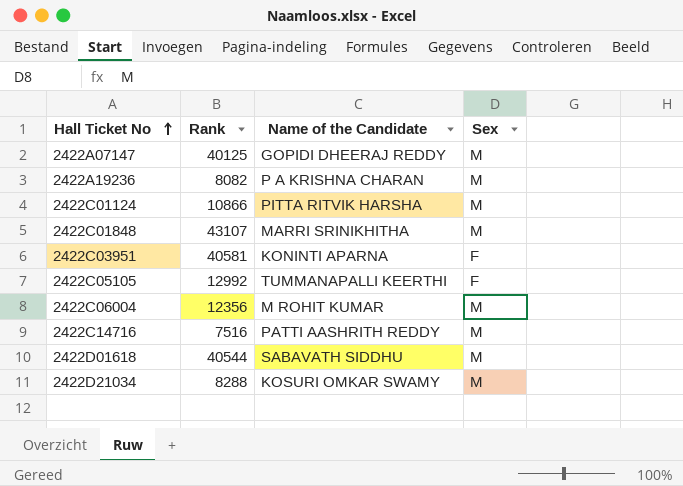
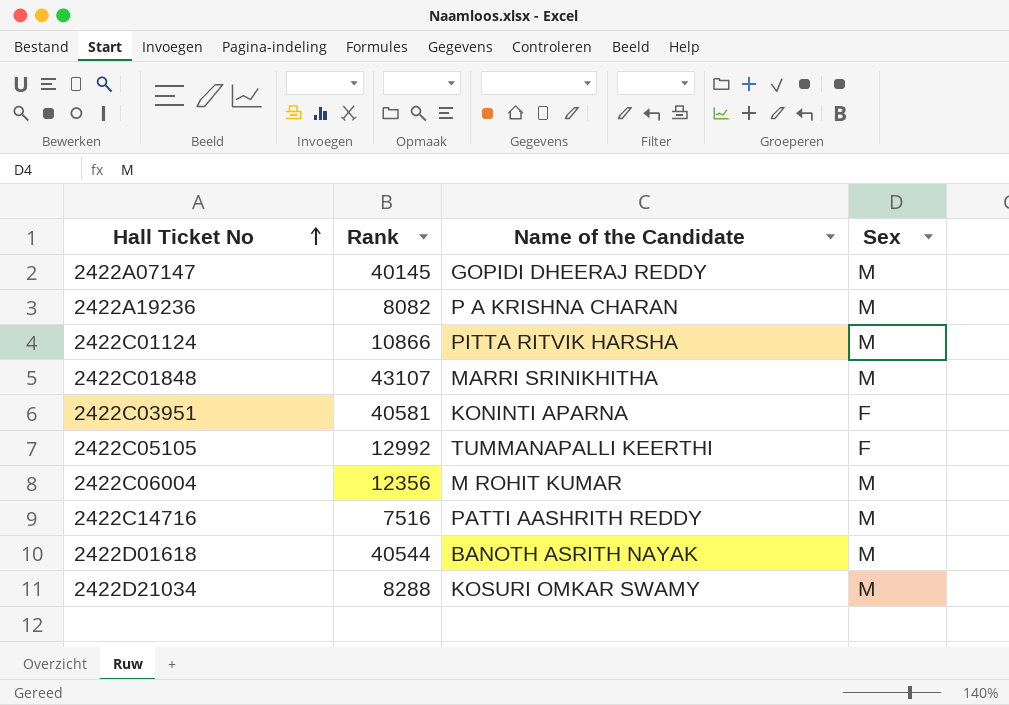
2422A07147 | Rank: 40125 -> 40145
2422D01618 | Name of the Candidate: SABAVATH SIDDHU -> BANOTH ASRITH NAYAK

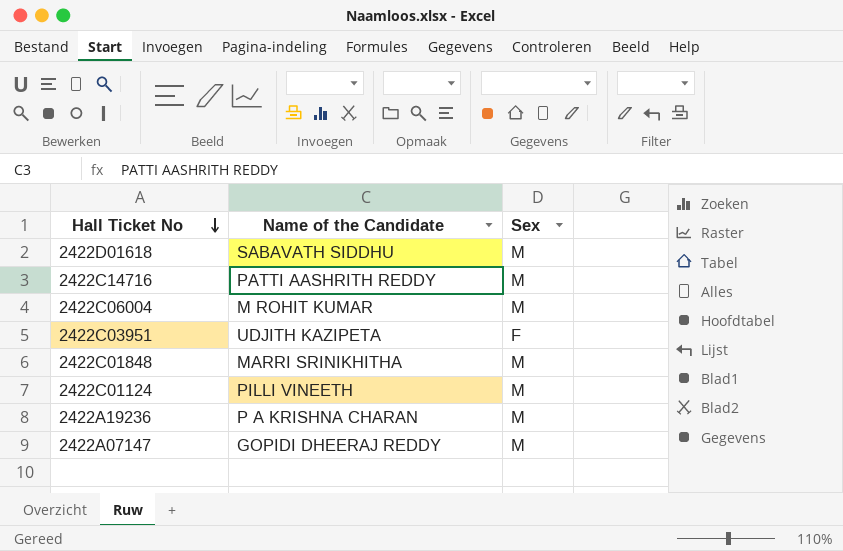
row order: Hall Ticket No ascending -> Hall Ticket No descending
column Rank | position: 2 -> none
row 2422C05105: 12992 | TUMMANAPALLI KEERTHI | F -> none
row 2422D21034: 8288 | KOSURI OMKAR SWAMY | M -> none
2422D01618 | Name of the Candidate: BANOTH ASRITH NAYAK -> SABAVATH SIDDHU
2422C03951 | Name of the Candidate: KONINTI APARNA -> UDJITH KAZIPETA
2422C01124 | Name of the Candidate: PITTA RITVIK HARSHA -> PILLI VINEETH

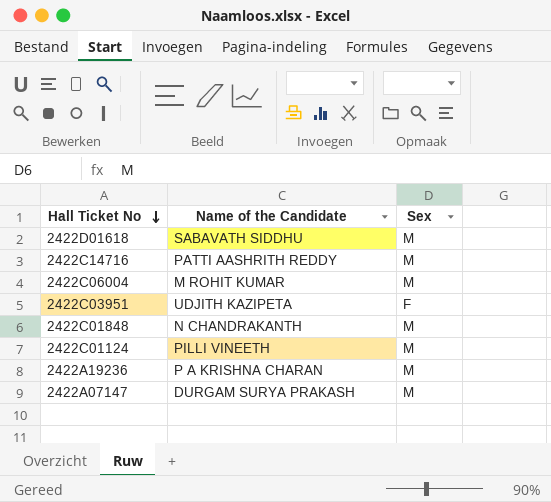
2422C01848 | Name of the Candidate: MARRI SRINIKHITHA -> N CHANDRAKANTH
2422A07147 | Name of the Candidate: GOPIDI DHEERAJ REDDY -> DURGAM SURYA PRAKASH

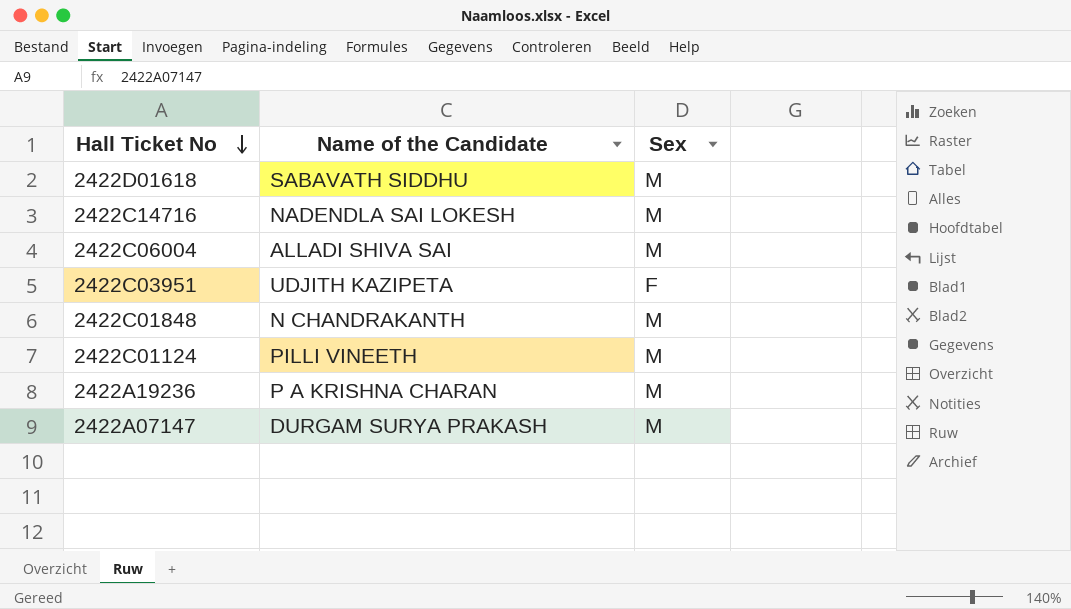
2422C14716 | Name of the Candidate: PATTI AASHRITH REDDY -> NADENDLA SAI LOKESH
2422C06004 | Name of the Candidate: M ROHIT KUMAR -> ALLADI SHIVA SAI

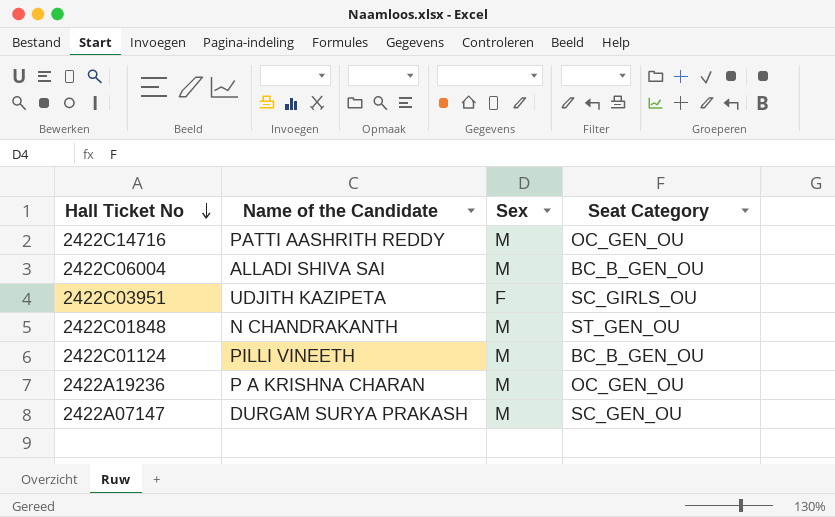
column Seat Category | position: none -> 4
row 2422D01618: SABAVATH SIDDHU | M -> none
2422C14716 | Name of the Candidate: NADENDLA SAI LOKESH -> PATTI AASHRITH REDDY

